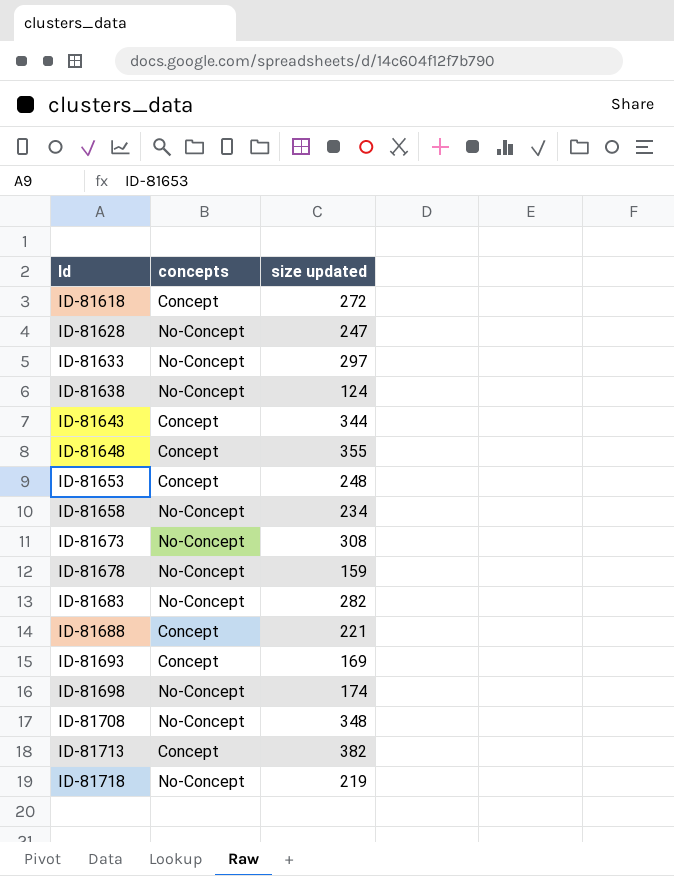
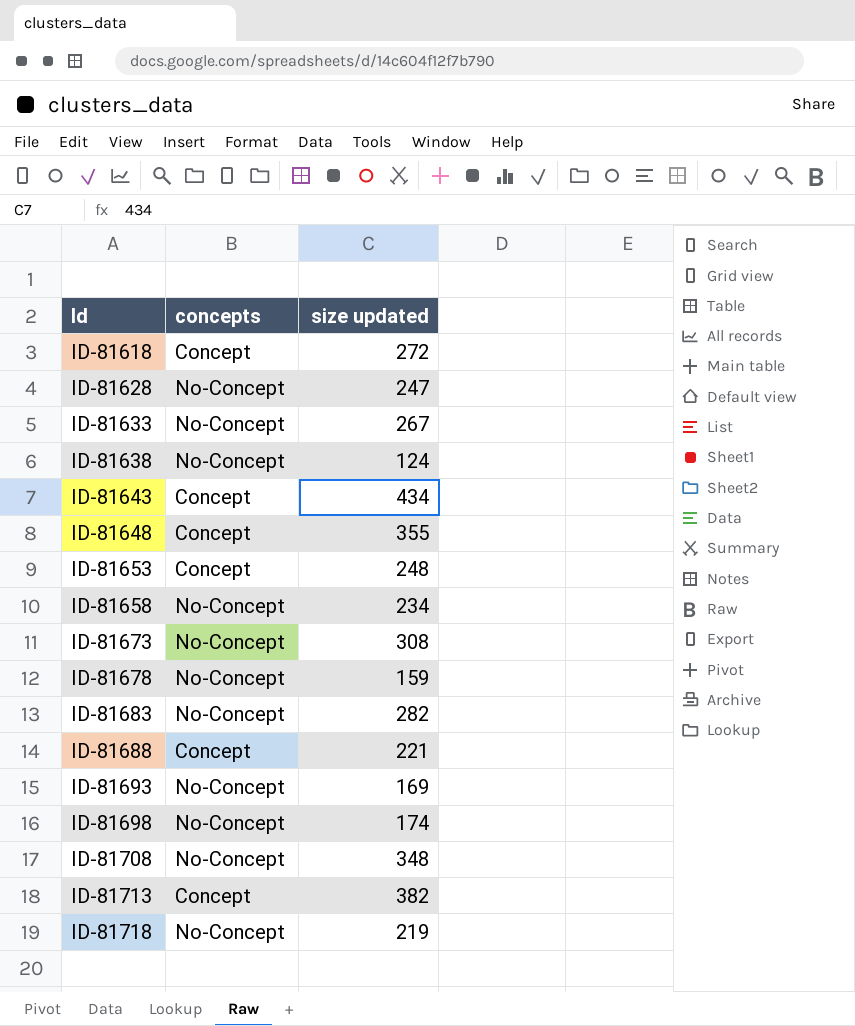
ID-81633 | size updated: 297 -> 267
ID-81643 | size updated: 344 -> 434
ID-81693 | concepts: Concept -> No-Concept

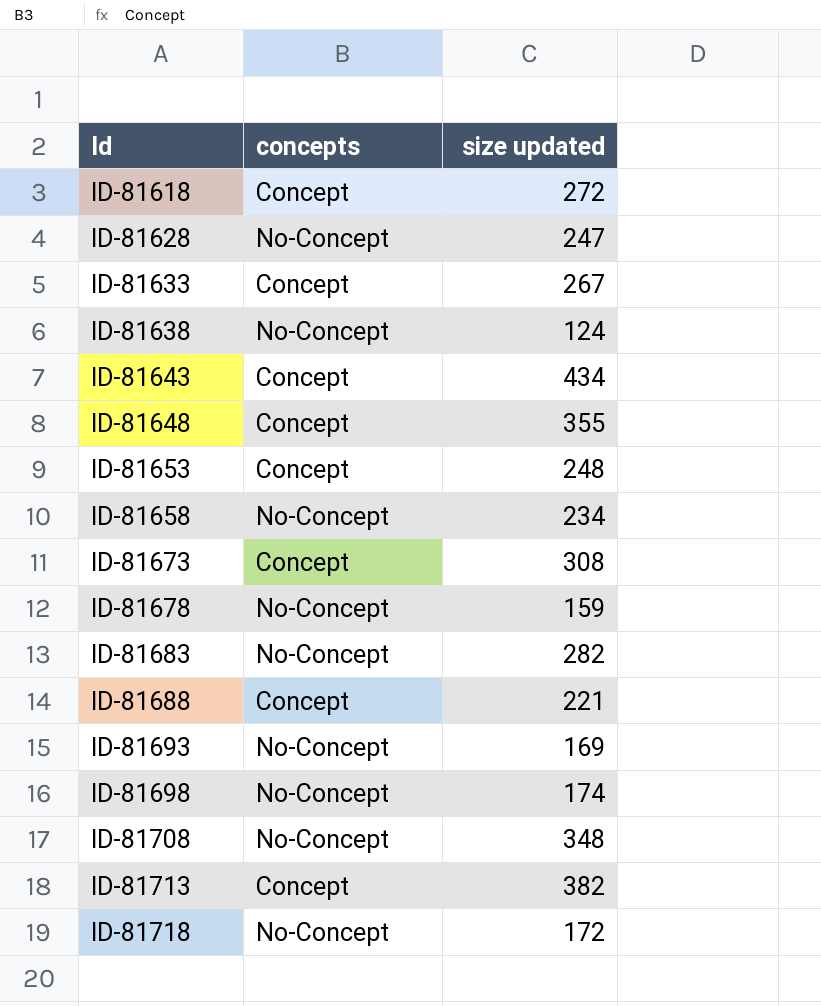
ID-81633 | concepts: No-Concept -> Concept
ID-81673 | concepts: No-Concept -> Concept
ID-81718 | size updated: 219 -> 172

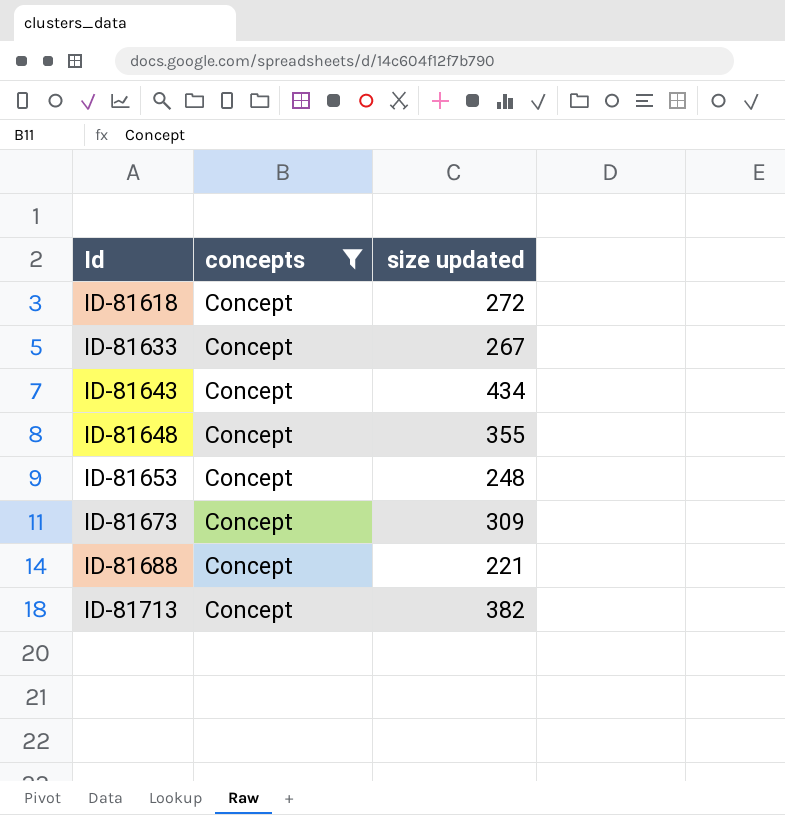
filter: none -> concepts = Concept
ID-81673 | size updated: 308 -> 309

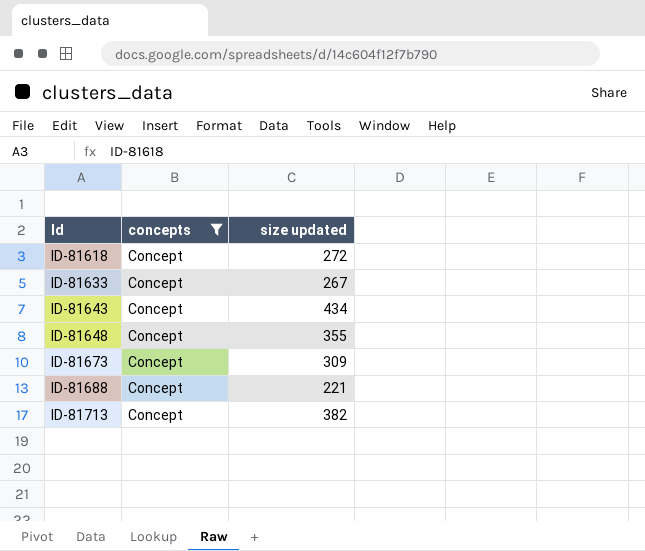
row ID-81653: Concept | 248 -> none

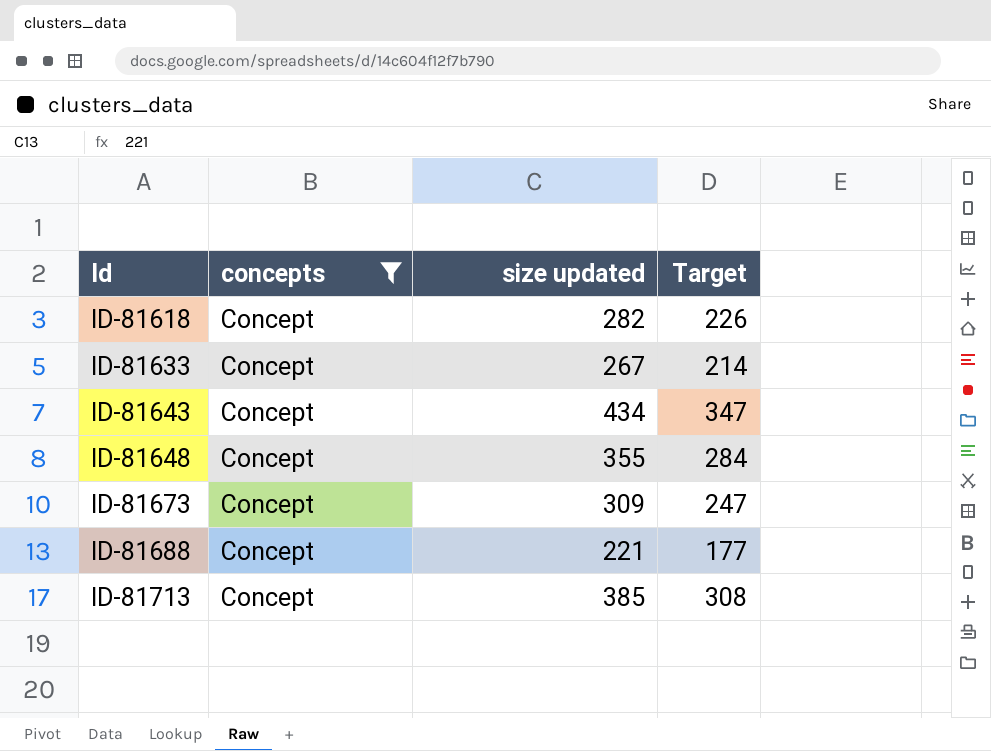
column Target | formula: none -> [size updated] * 0.8
ID-81618 | size updated: 272 -> 282
ID-81713 | size updated: 382 -> 385

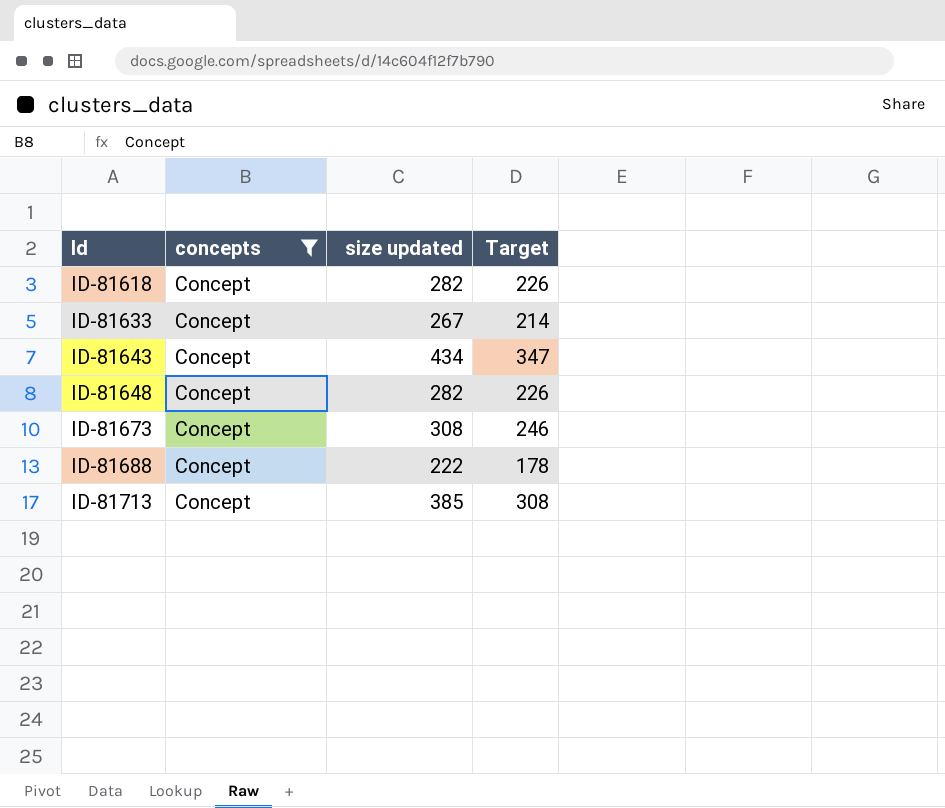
ID-81648 | size updated: 355 -> 282
ID-81648 | Target: 284 -> 226
ID-81673 | size updated: 309 -> 308
ID-81673 | Target: 247 -> 246
ID-81688 | size updated: 221 -> 222
ID-81688 | Target: 177 -> 178

